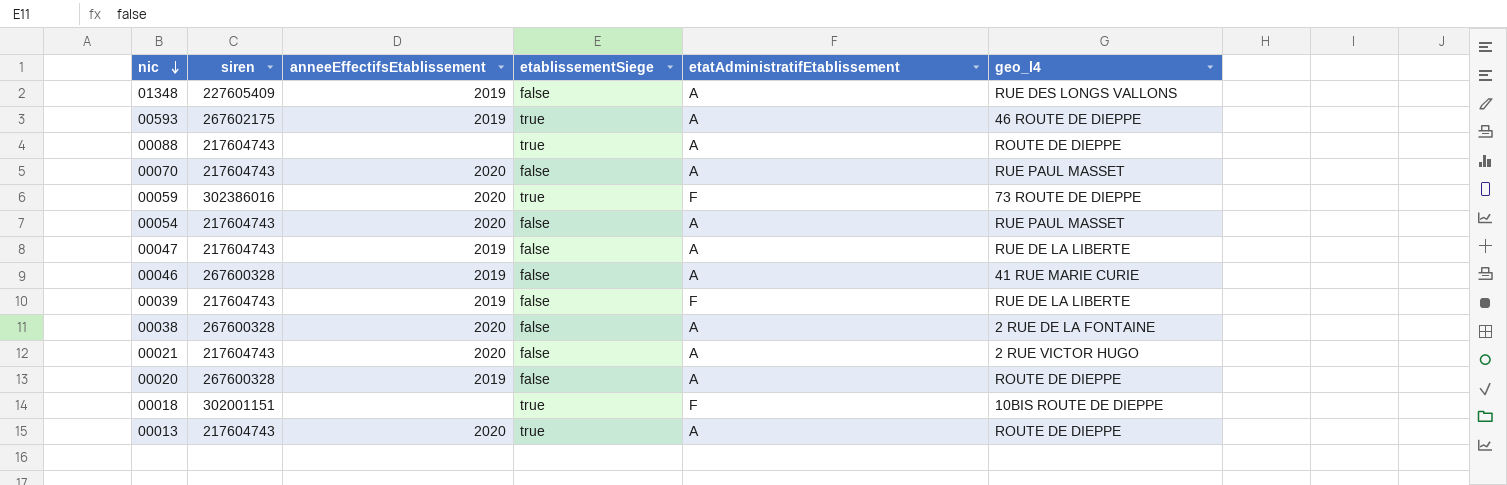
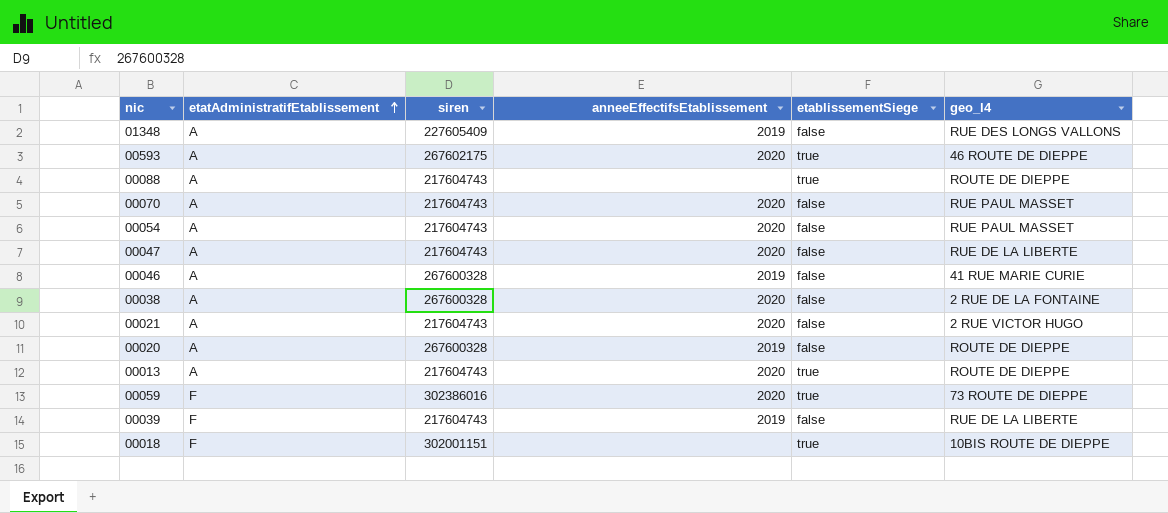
row order: nic descending -> etatAdministratifEtablissement ascending
column etatAdministratifEtablissement | position: 5 -> 2
00593 | anneeEffectifsEtablissement: 2019 -> 2020
00047 | anneeEffectifsEtablissement: 2019 -> 2020

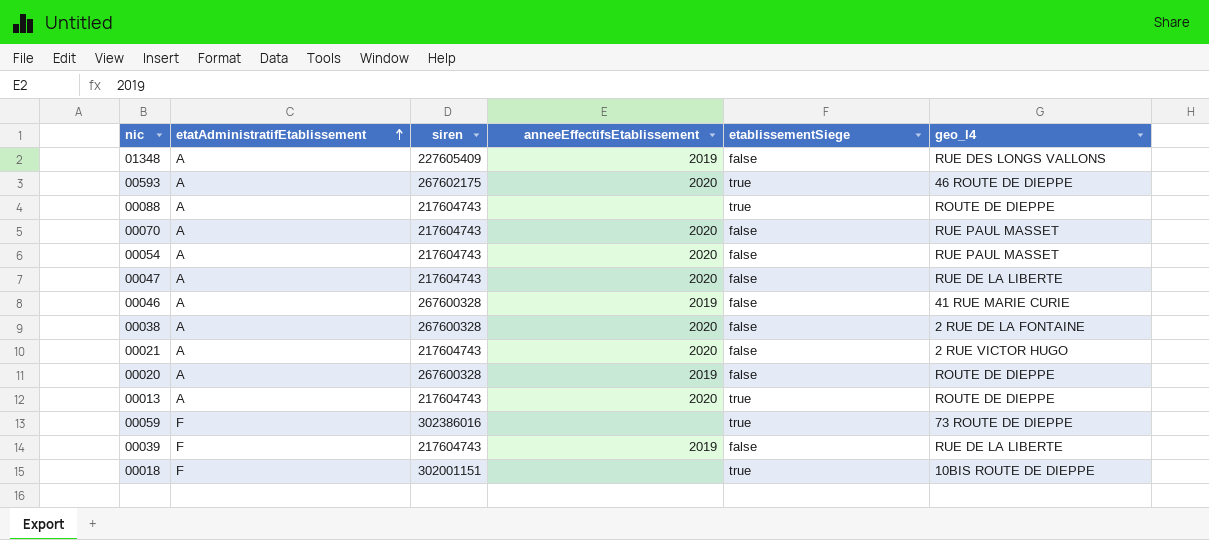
00059 | anneeEffectifsEtablissement: 2020 -> none

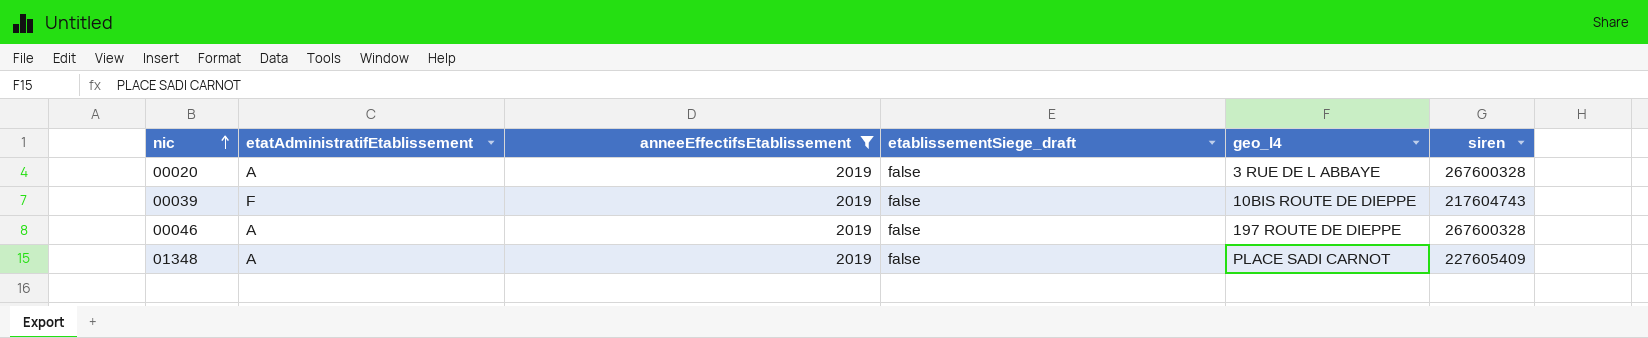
filter: none -> anneeEffectifsEtablissement = 2019
row order: etatAdministratifEtablissement ascending -> nic ascending
column name: etablissementSiege -> etablissementSiege_draft
column siren | position: 3 -> 6
00020 | geo_l4: ROUTE DE DIEPPE -> 3 RUE DE L ABBAYE
00039 | geo_l4: RUE DE LA LIBERTE -> 10BIS ROUTE DE DIEPPE
00046 | geo_l4: 41 RUE MARIE CURIE -> 197 ROUTE DE DIEPPE
01348 | geo_l4: RUE DES LONGS VALLONS -> PLACE SADI CARNOT

